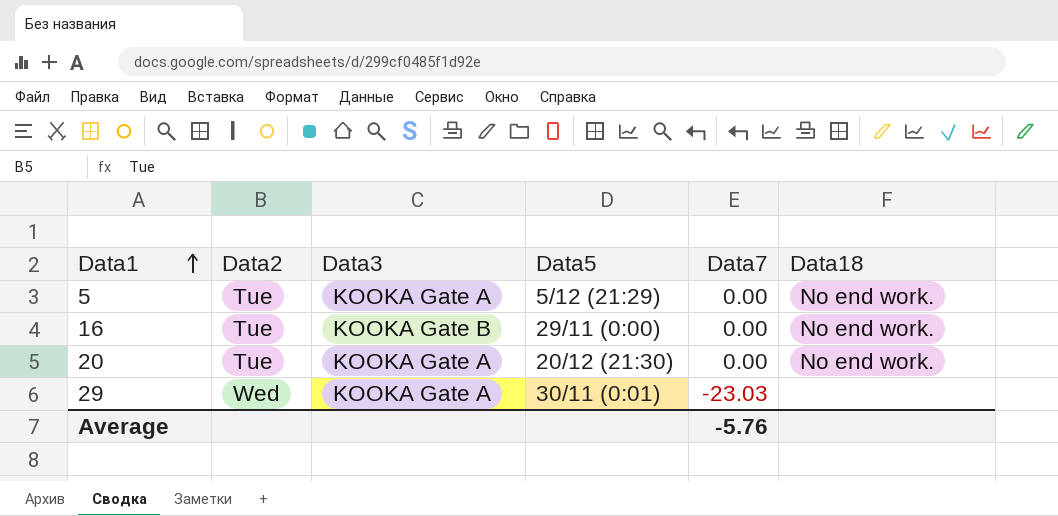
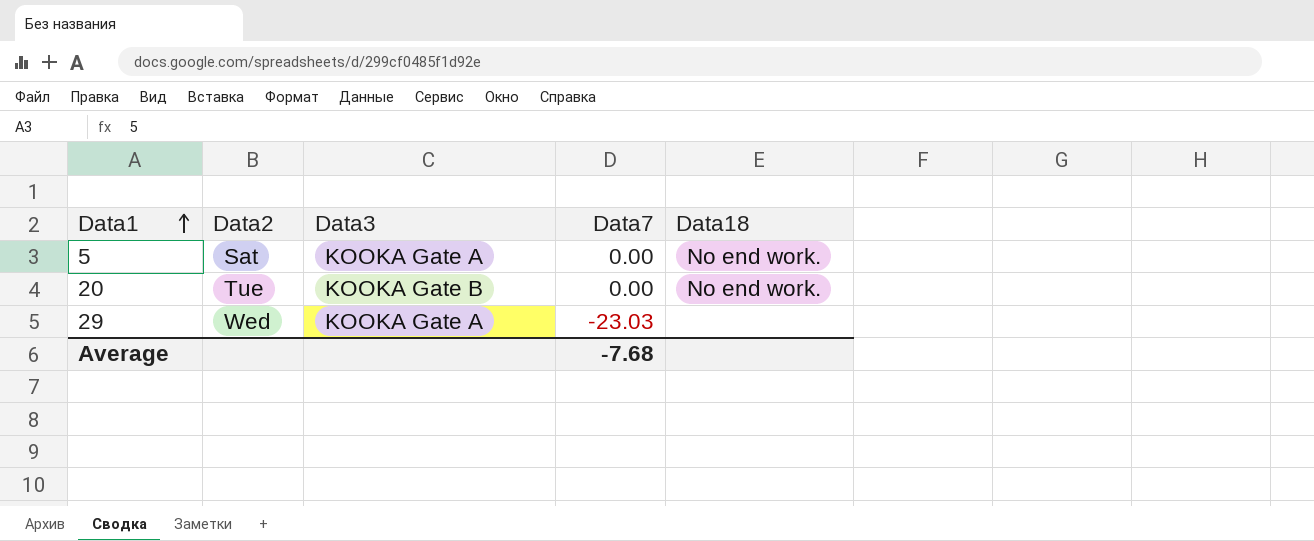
column Data5 | position: 4 -> none
row 16: Tue | KOOKA Gate B | 29/11 (0:00) | 0.00 | No end work. -> none
5 | Data2: Tue -> Sat
20 | Data3: KOOKA Gate A -> KOOKA Gate B
Average | Data7: -5.76 -> -7.68

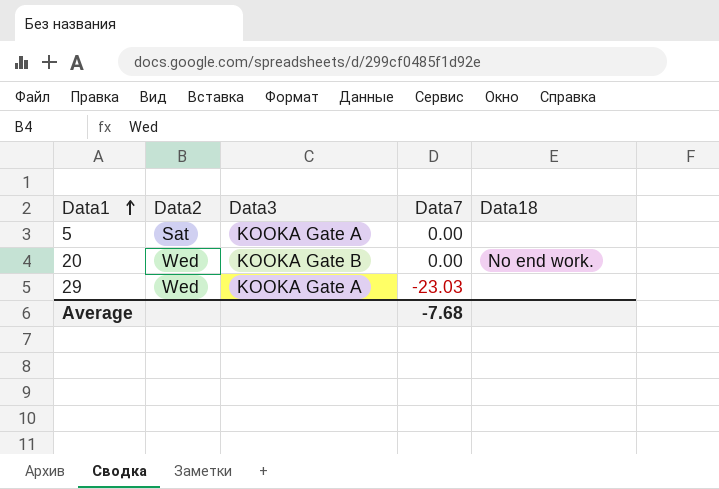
5 | Data18: No end work. -> none
20 | Data2: Tue -> Wed

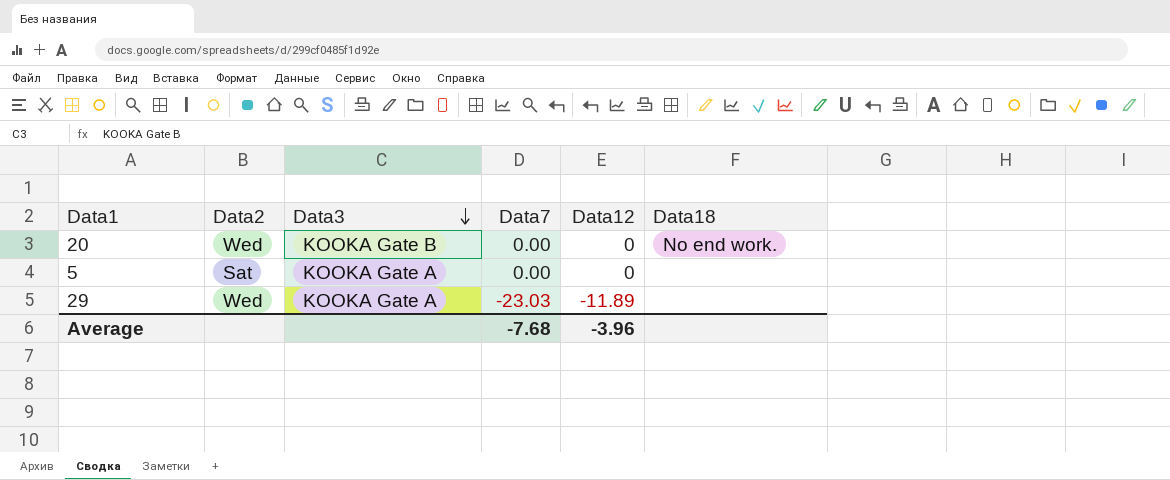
row order: Data1 ascending -> Data3 descending
column Data12 | position: none -> 5

